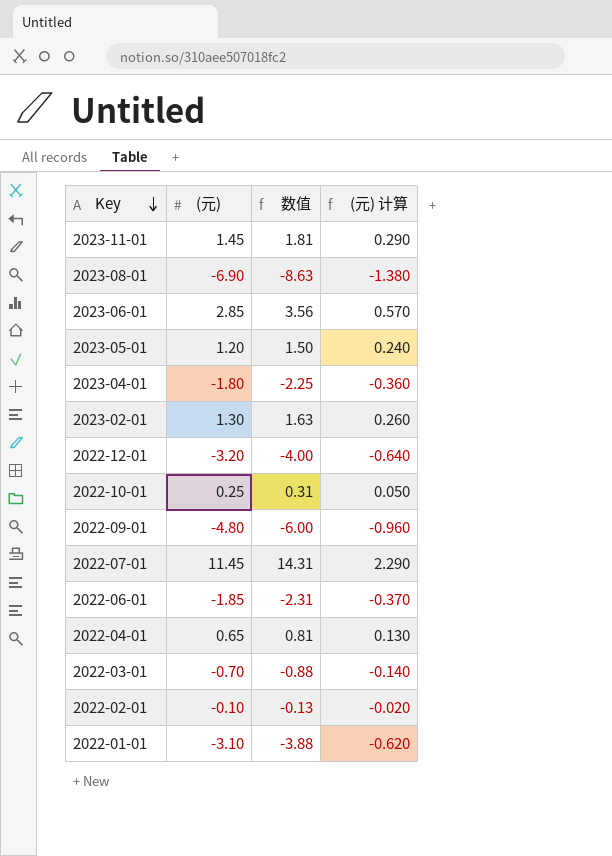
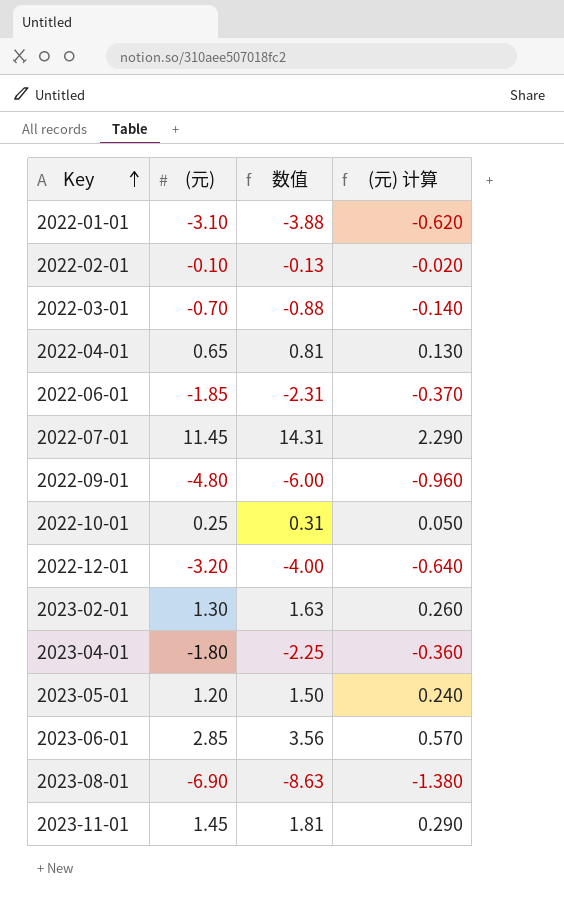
row order: Key descending -> Key ascending

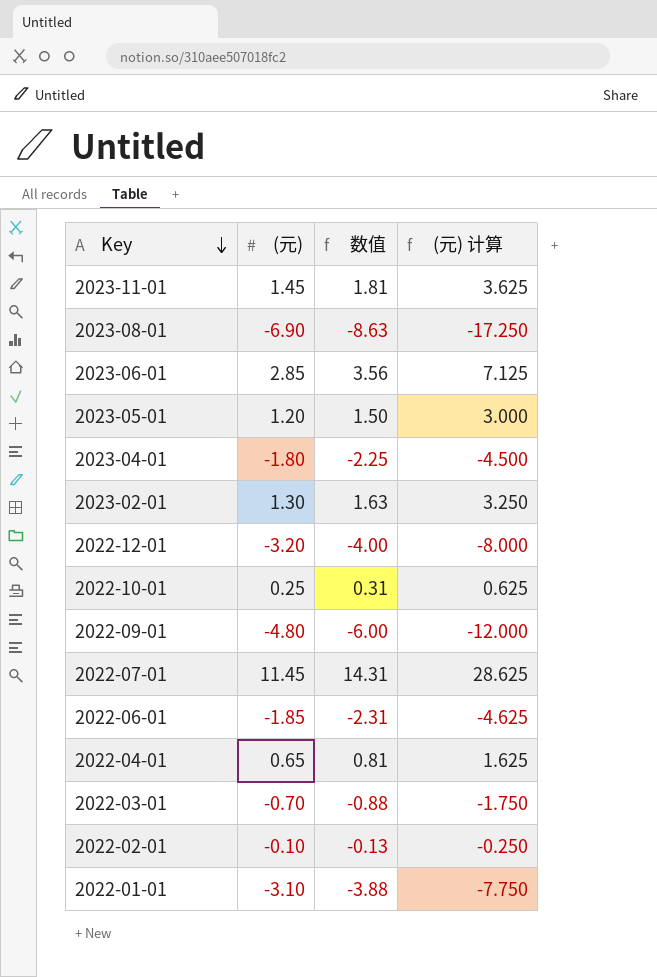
row order: Key ascending -> Key descending
column (元) 计算 | formula: [(元)] * 0.2 -> [(元)] * 2.5

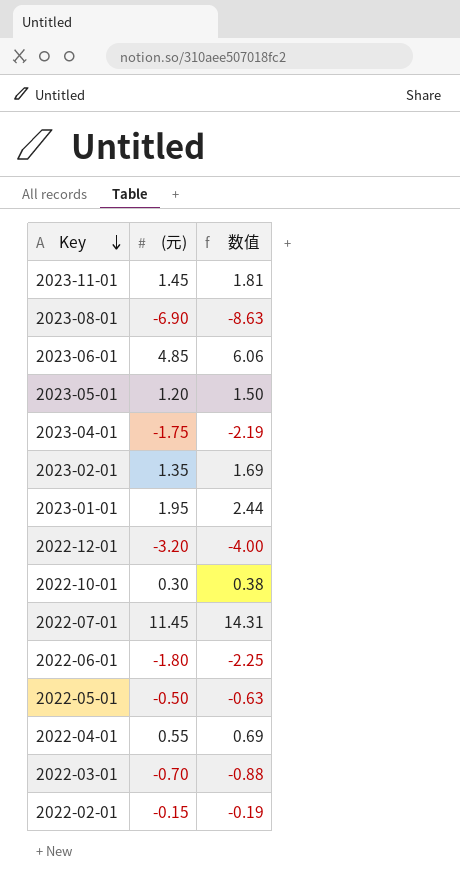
column (元) 计算 | formula: [(元)] * 2.5 -> none
row 2022-09-01: -4.80 | -6.00 | -12.000 -> none
row 2022-01-01: -3.10 | -3.88 | -7.750 -> none
2023-06-01 | (元): 2.85 -> 4.85
2023-06-01 | 数值: 3.56 -> 6.06
2023-04-01 | (元): -1.80 -> -1.75
2023-04-01 | 数值: -2.25 -> -2.19
2023-02-01 | (元): 1.30 -> 1.35
2023-02-01 | 数值: 1.63 -> 1.69
row 2023-01-01: none -> 1.95 | 2.44
2022-10-01 | (元): 0.25 -> 0.30
2022-10-01 | 数值: 0.31 -> 0.38
2022-06-01 | (元): -1.85 -> -1.80
2022-06-01 | 数值: -2.31 -> -2.25
row 2022-05-01: none -> -0.50 | -0.63
2022-04-01 | (元): 0.65 -> 0.55
2022-04-01 | 数值: 0.81 -> 0.69
2022-02-01 | (元): -0.10 -> -0.15
2022-02-01 | 数值: -0.13 -> -0.19

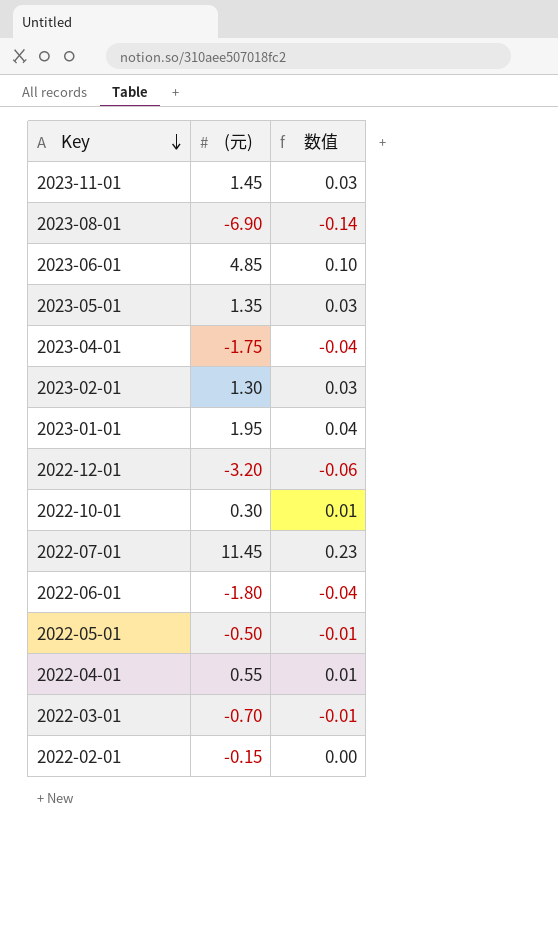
column 数值 | formula: [(元)] * 1.25 -> [(元)] * 0.02
2023-05-01 | (元): 1.20 -> 1.35
2023-02-01 | (元): 1.35 -> 1.30

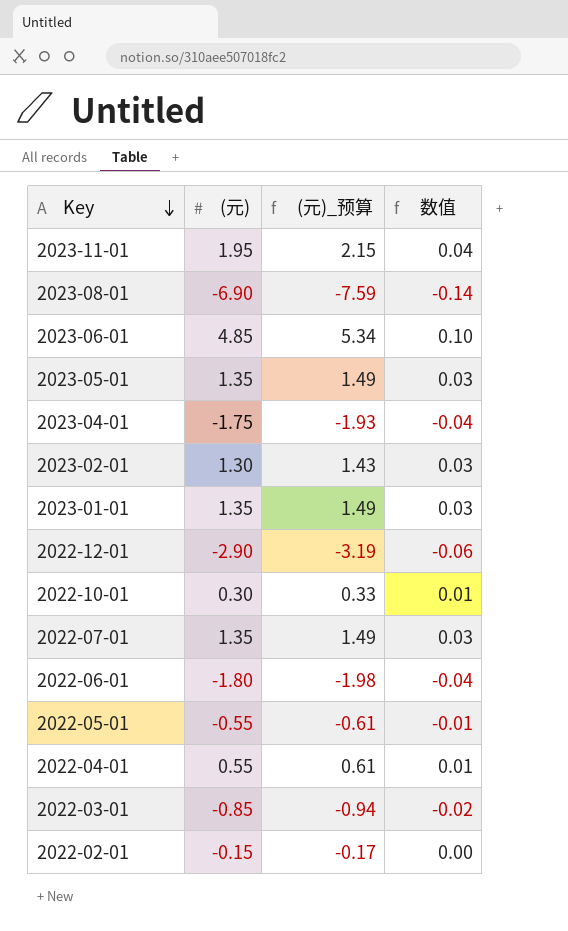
column (元)_预算 | formula: none -> [(元)] * 1.1
2023-11-01 | (元): 1.45 -> 1.95
2023-11-01 | 数值: 0.03 -> 0.04
2023-01-01 | (元): 1.95 -> 1.35
2023-01-01 | 数值: 0.04 -> 0.03
2022-12-01 | (元): -3.20 -> -2.90
2022-07-01 | (元): 11.45 -> 1.35
2022-07-01 | 数值: 0.23 -> 0.03
2022-05-01 | (元): -0.50 -> -0.55
2022-03-01 | (元): -0.70 -> -0.85
2022-03-01 | 数值: -0.01 -> -0.02

